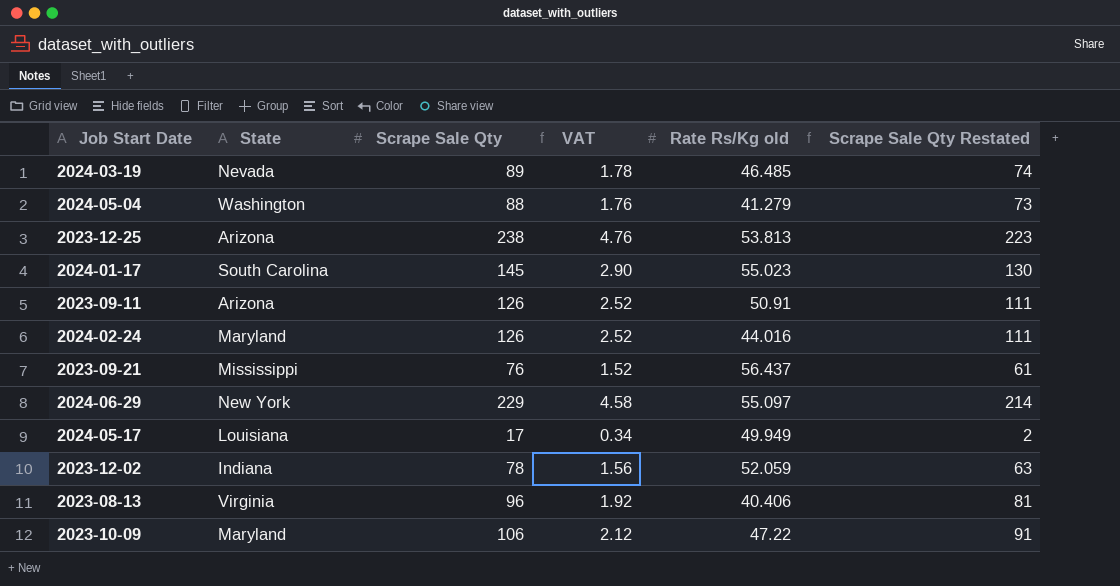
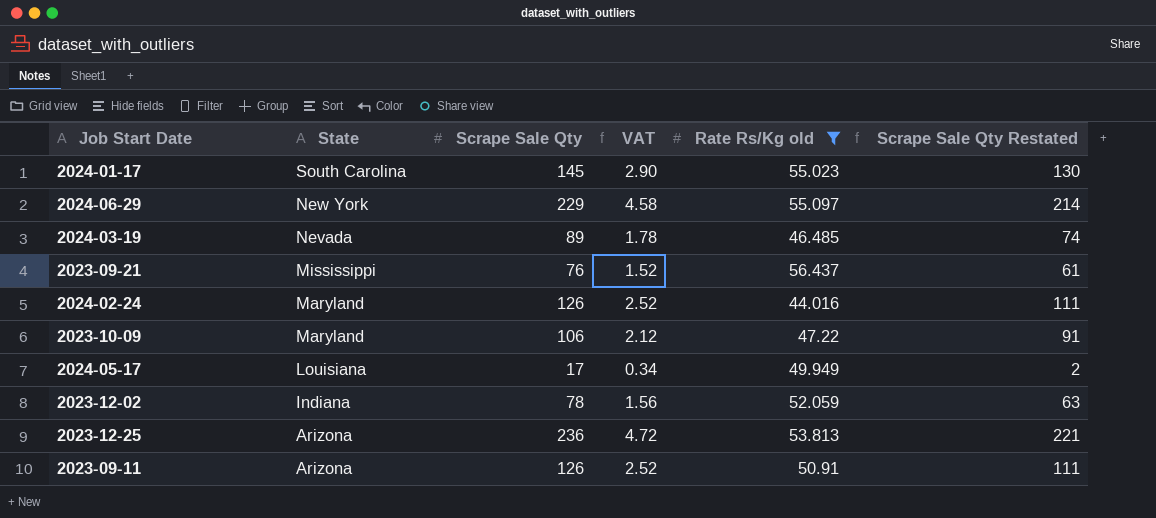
filter: none -> Rate Rs/Kg old >= 44.016
row order: none -> State descending
2023-12-25 | Scrape Sale Qty: 238 -> 236
2023-12-25 | VAT: 4.76 -> 4.72
2023-12-25 | Scrape Sale Qty Restated: 223 -> 221

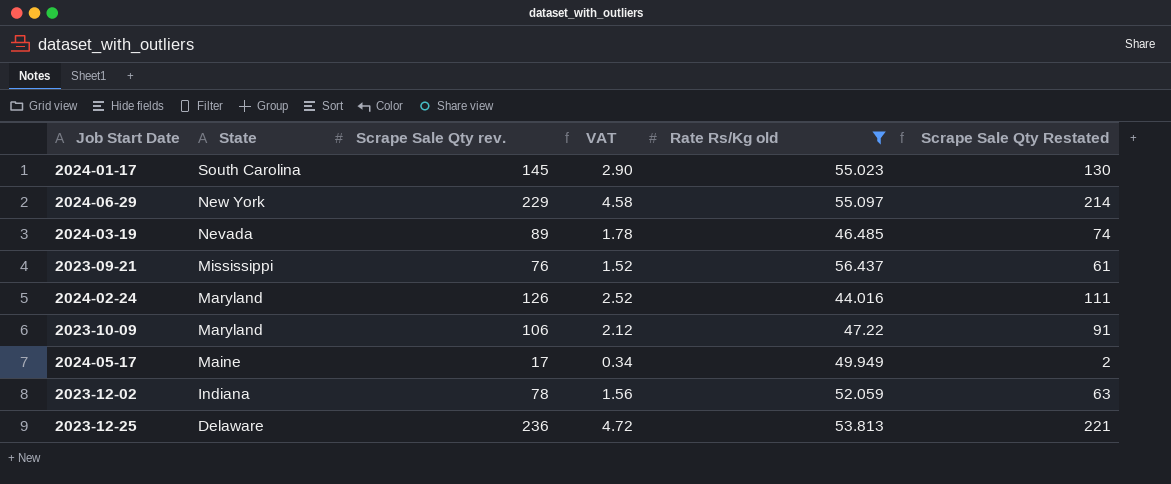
column name: Scrape Sale Qty -> Scrape Sale Qty rev.
row 2023-09-11: Arizona | 126 | 2.52 | 50.91 | 111 -> none
2024-05-17 | State: Louisiana -> Maine
2023-12-25 | State: Arizona -> Delaware

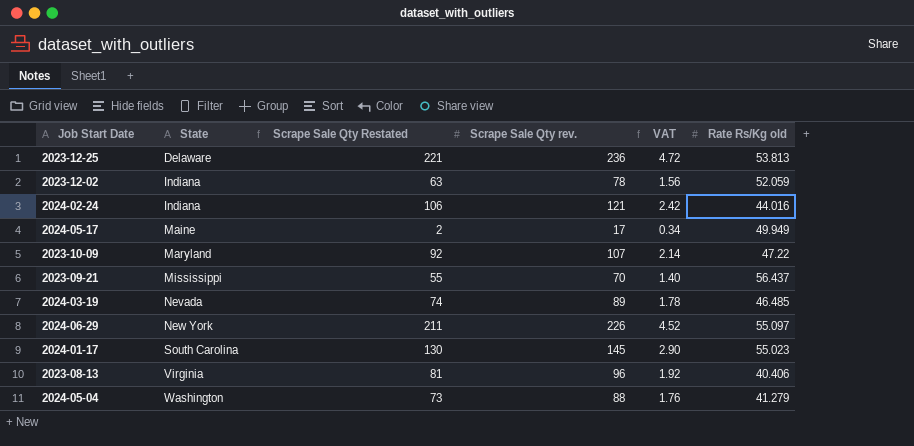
filter: Rate Rs/Kg old >= 44.016 -> none
row order: State descending -> State ascending
column Scrape Sale Qty Restated | position: 6 -> 3
2024-02-24 | State: Maryland -> Indiana
2024-02-24 | Scrape Sale Qty Restated: 111 -> 106
2024-02-24 | Scrape Sale Qty rev.: 126 -> 121
2024-02-24 | VAT: 2.52 -> 2.42
2023-10-09 | Scrape Sale Qty Restated: 91 -> 92
2023-10-09 | Scrape Sale Qty rev.: 106 -> 107
2023-10-09 | VAT: 2.12 -> 2.14
2023-09-21 | Scrape Sale Qty Restated: 61 -> 55
2023-09-21 | Scrape Sale Qty rev.: 76 -> 70
2023-09-21 | VAT: 1.52 -> 1.40
2024-06-29 | Scrape Sale Qty Restated: 214 -> 211
2024-06-29 | Scrape Sale Qty rev.: 229 -> 226
2024-06-29 | VAT: 4.58 -> 4.52

